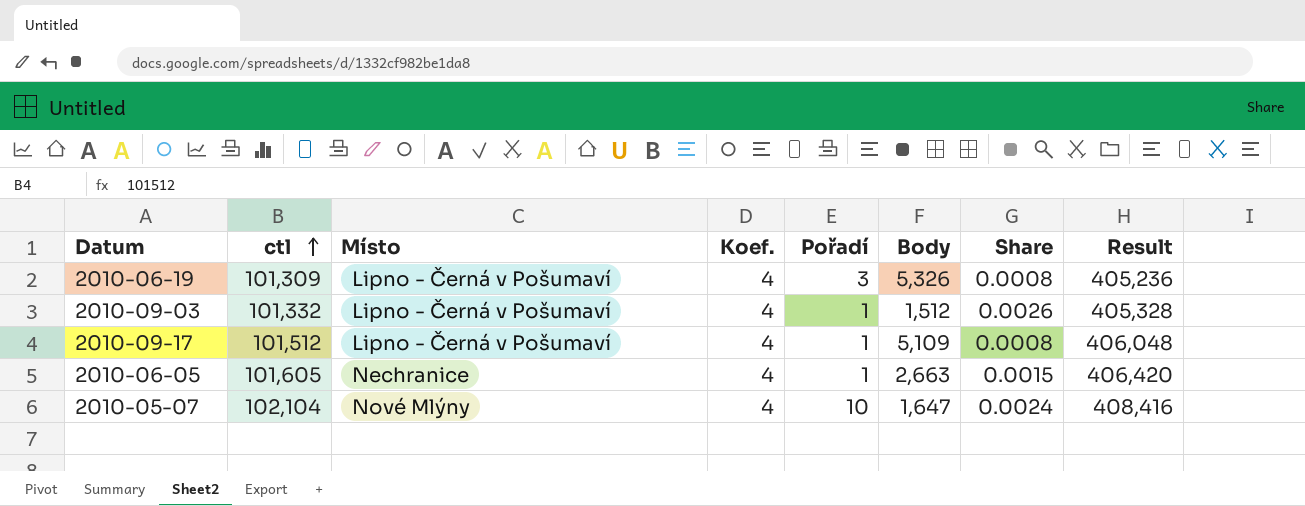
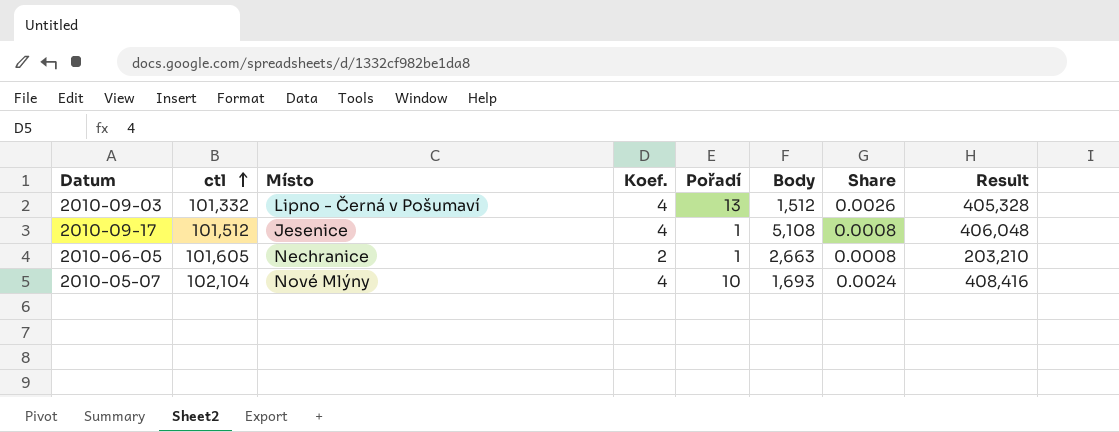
row 2010-06-19: 101,309 | Lipno - Černá v Pošumaví | 4 | 3 | 5,326 | 0.0008 | 405,236 -> none
2010-09-03 | Pořadí: 1 -> 13
2010-09-17 | Místo: Lipno - Černá v Pošumaví -> Jesenice
2010-09-17 | Body: 5,109 -> 5,108
2010-06-05 | Koef.: 4 -> 2
2010-06-05 | Share: 0.0015 -> 0.0008
2010-06-05 | Result: 406,420 -> 203,210
2010-05-07 | Body: 1,647 -> 1,693

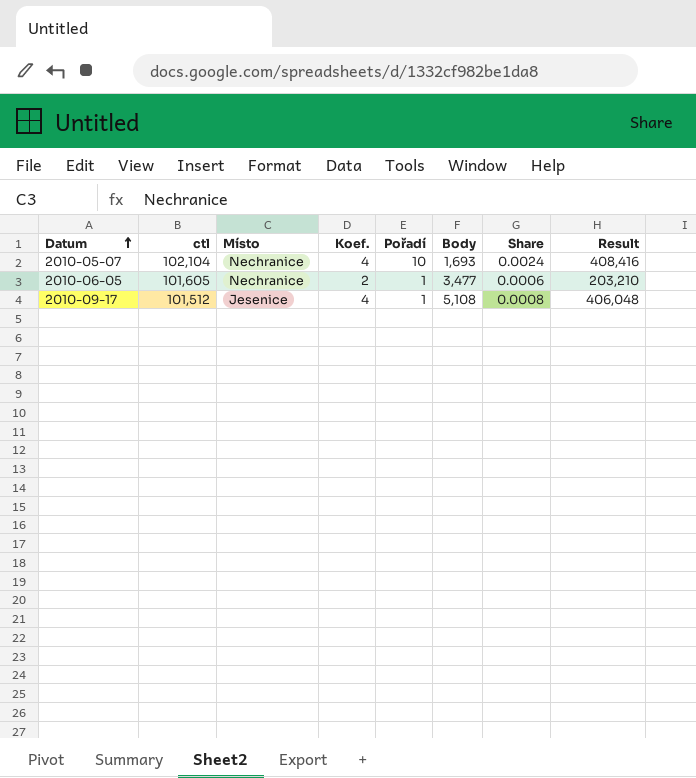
row order: ctl ascending -> Datum ascending
row 2010-09-03: 101,332 | Lipno - Černá v Pošumaví | 4 | 13 | 1,512 | 0.0026 | 405,328 -> none
2010-05-07 | Místo: Nové Mlýny -> Nechranice
2010-06-05 | Body: 2,663 -> 3,477
2010-06-05 | Share: 0.0008 -> 0.0006

